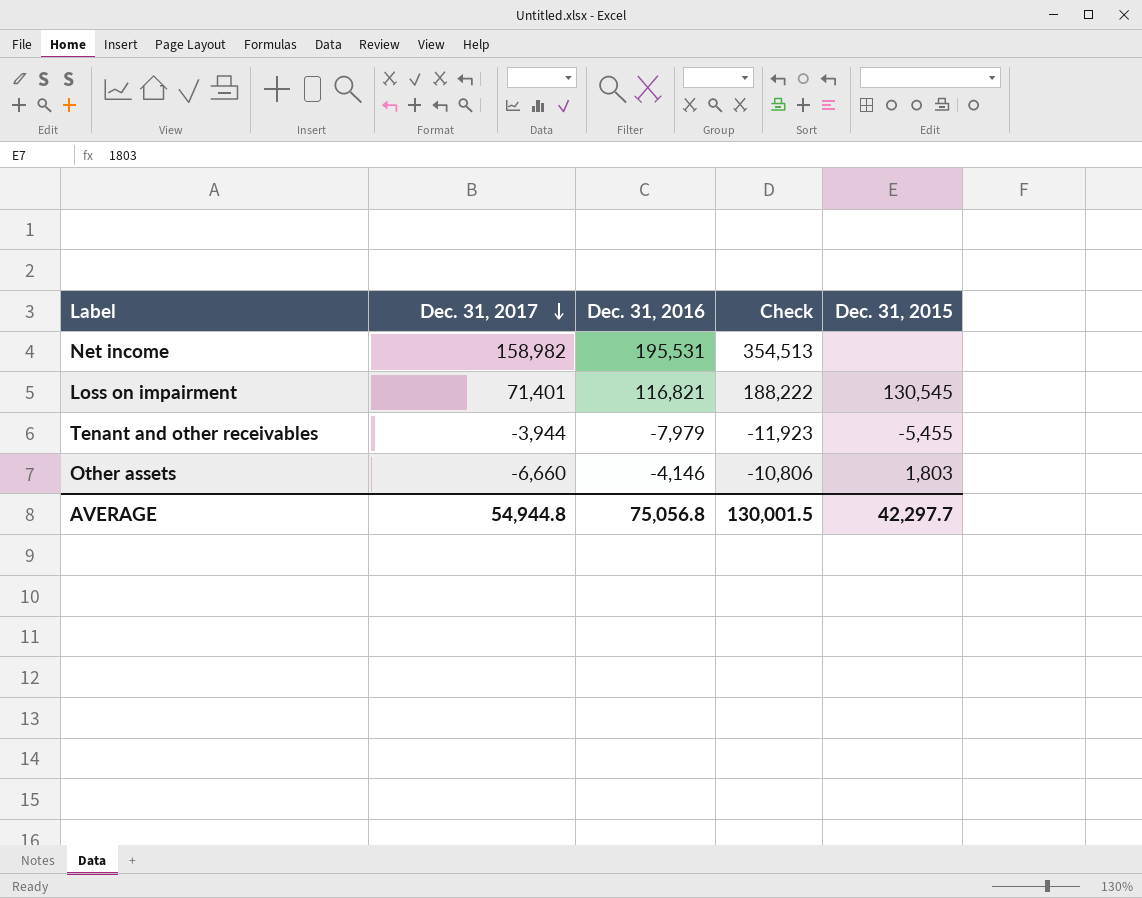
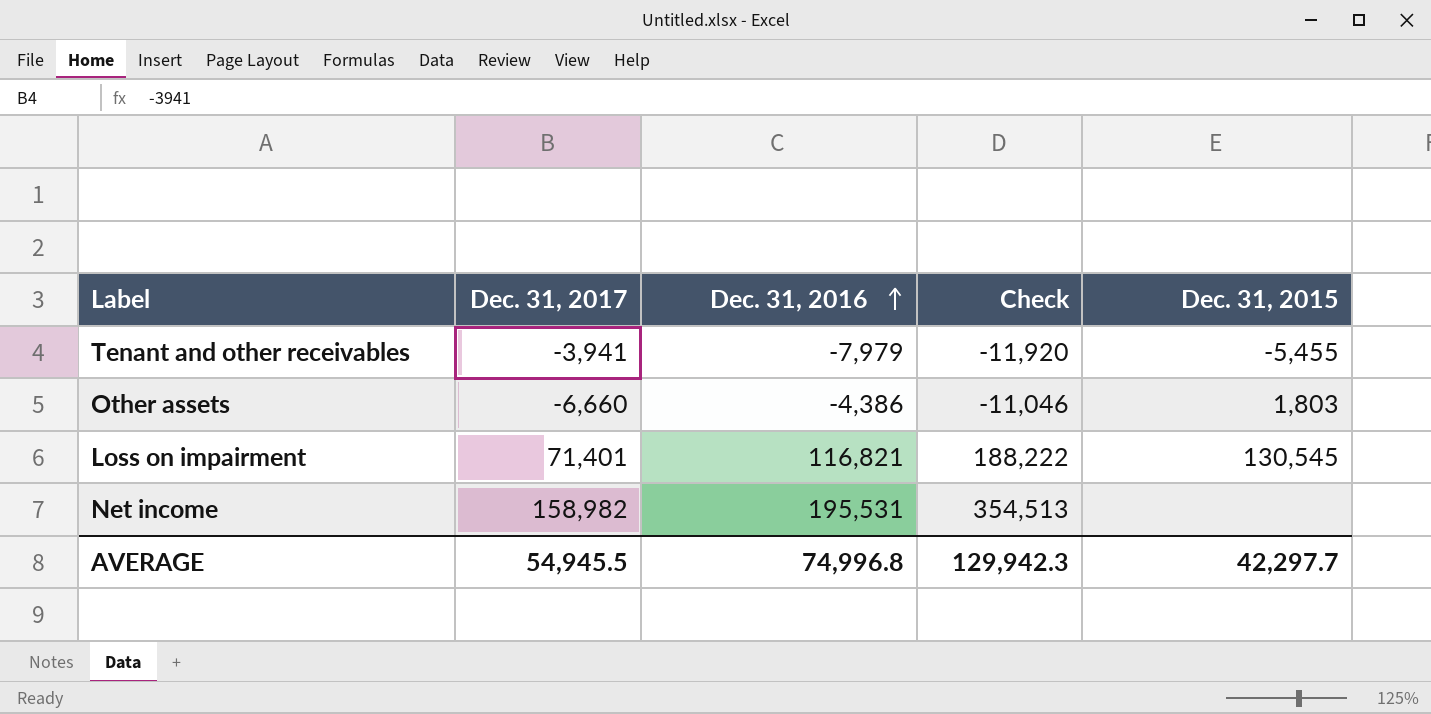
row order: Dec. 31, 2017 descending -> Dec. 31, 2016 ascending
Tenant and other receivables | Dec. 31, 2017: -3,944 -> -3,941
Tenant and other receivables | Check: -11,923 -> -11,920
Other assets | Dec. 31, 2016: -4,146 -> -4,386
Other assets | Check: -10,806 -> -11,046
AVERAGE | Dec. 31, 2017: 54,944.8 -> 54,945.5
AVERAGE | Dec. 31, 2016: 75,056.8 -> 74,996.8
AVERAGE | Check: 130,001.5 -> 129,942.3

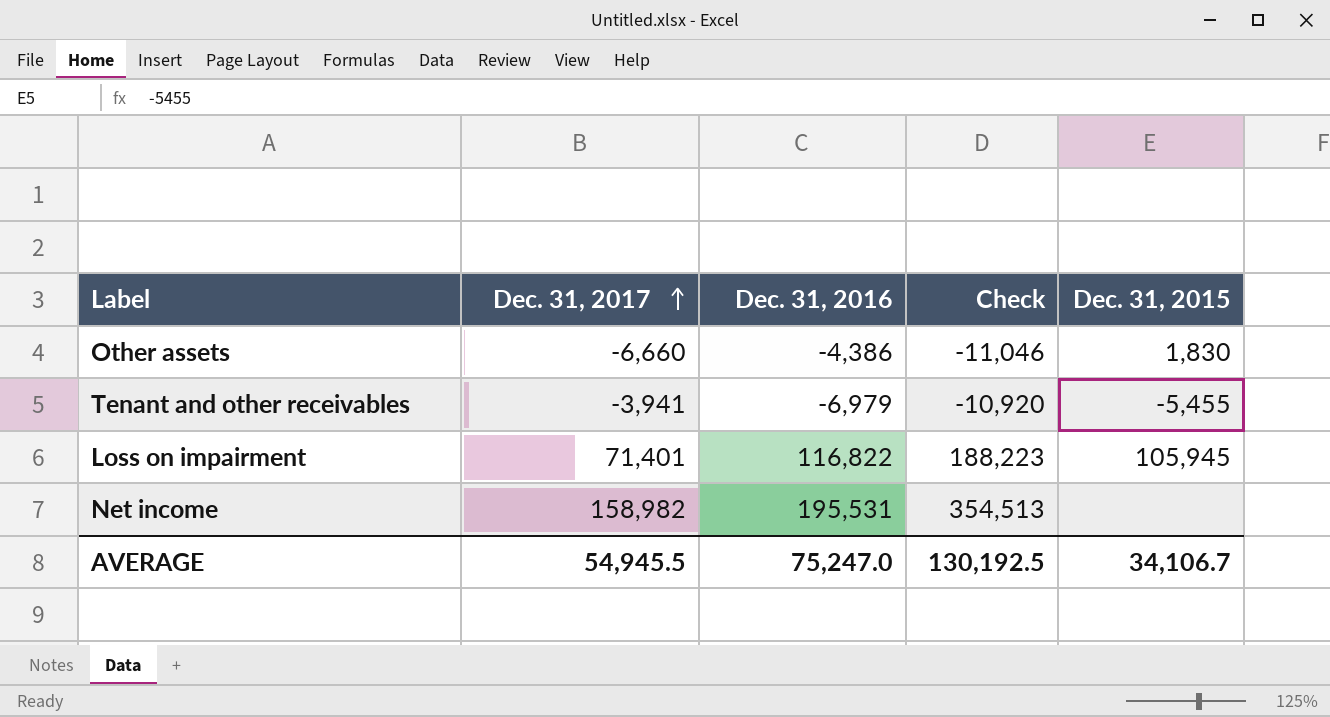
row order: Dec. 31, 2016 ascending -> Dec. 31, 2017 ascending
Other assets | Dec. 31, 2015: 1,803 -> 1,830
Tenant and other receivables | Dec. 31, 2016: -7,979 -> -6,979
Tenant and other receivables | Check: -11,920 -> -10,920
Loss on impairment | Dec. 31, 2016: 116,821 -> 116,822
Loss on impairment | Check: 188,222 -> 188,223
Loss on impairment | Dec. 31, 2015: 130,545 -> 105,945
AVERAGE | Dec. 31, 2016: 74,996.8 -> 75,247.0
AVERAGE | Check: 129,942.3 -> 130,192.5
AVERAGE | Dec. 31, 2015: 42,297.7 -> 34,106.7

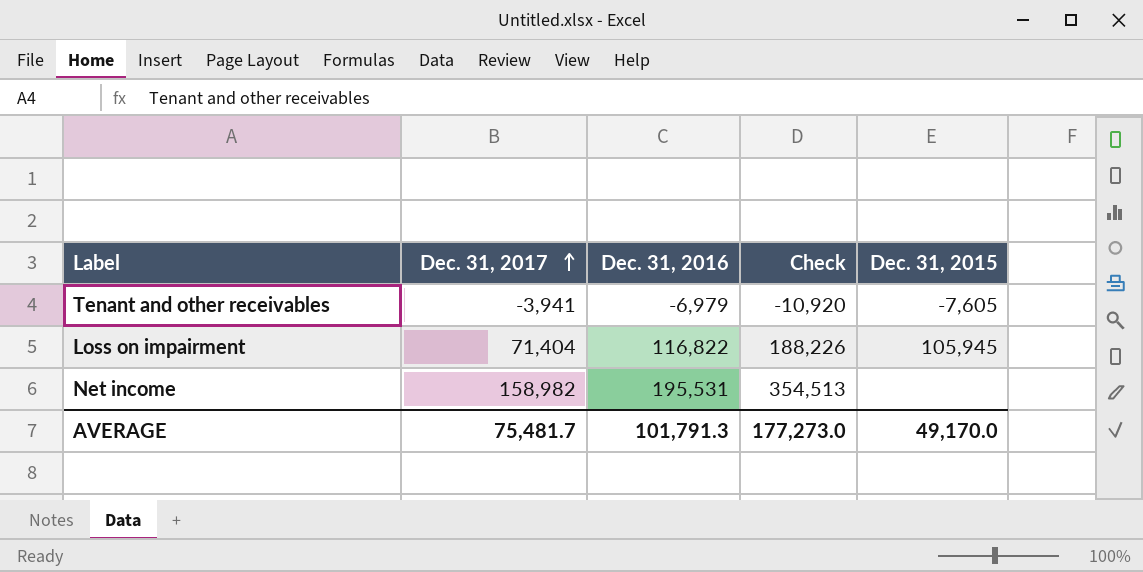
row Other assets: -6,660 | -4,386 | -11,046 | 1,830 -> none
Tenant and other receivables | Dec. 31, 2015: -5,455 -> -7,605
Loss on impairment | Dec. 31, 2017: 71,401 -> 71,404
Loss on impairment | Check: 188,223 -> 188,226
AVERAGE | Dec. 31, 2017: 54,945.5 -> 75,481.7
AVERAGE | Dec. 31, 2016: 75,247.0 -> 101,791.3
AVERAGE | Check: 130,192.5 -> 177,273.0
AVERAGE | Dec. 31, 2015: 34,106.7 -> 49,170.0

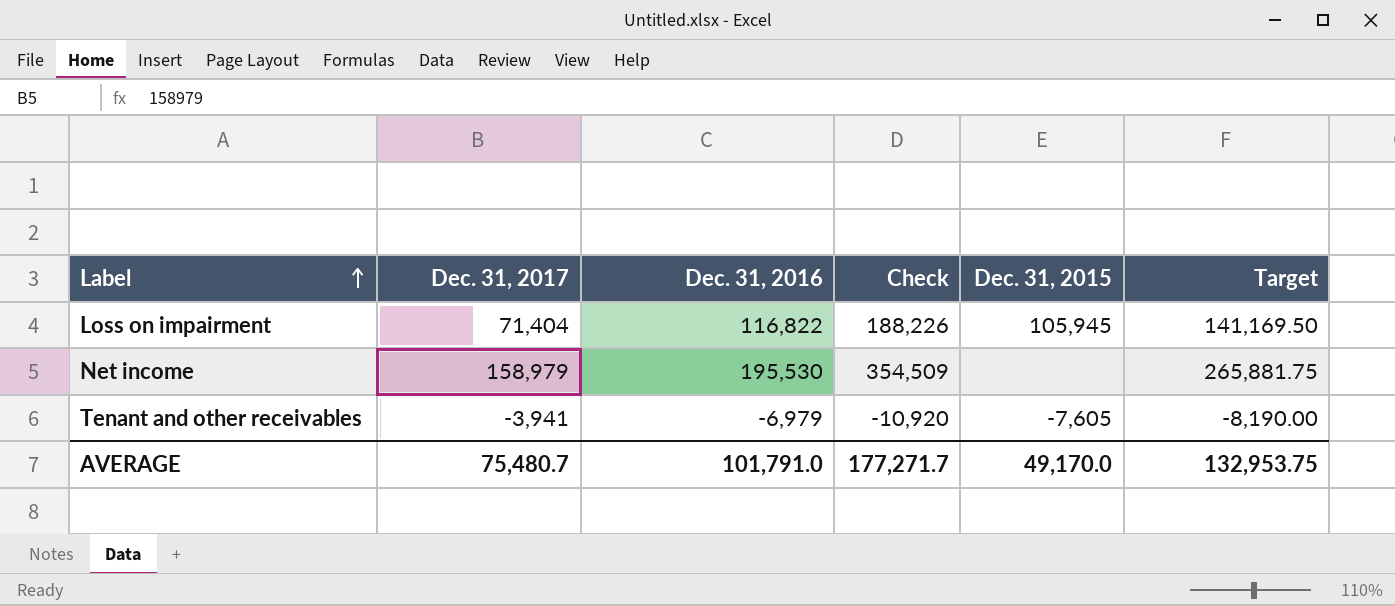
row order: Dec. 31, 2017 ascending -> Label ascending
column Target | formula: none -> [Check] * 0.75
Net income | Dec. 31, 2017: 158,982 -> 158,979
Net income | Dec. 31, 2016: 195,531 -> 195,530
Net income | Check: 354,513 -> 354,509
AVERAGE | Dec. 31, 2017: 75,481.7 -> 75,480.7
AVERAGE | Dec. 31, 2016: 101,791.3 -> 101,791.0
AVERAGE | Check: 177,273.0 -> 177,271.7

